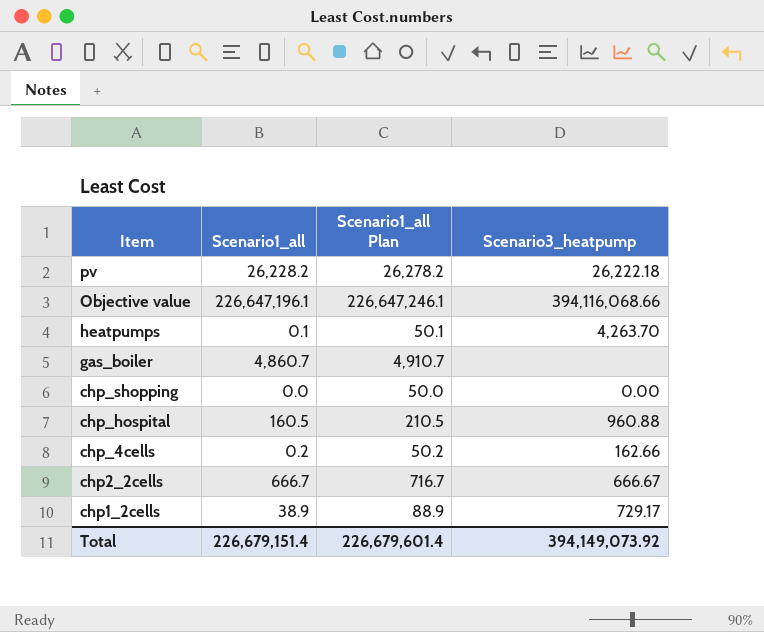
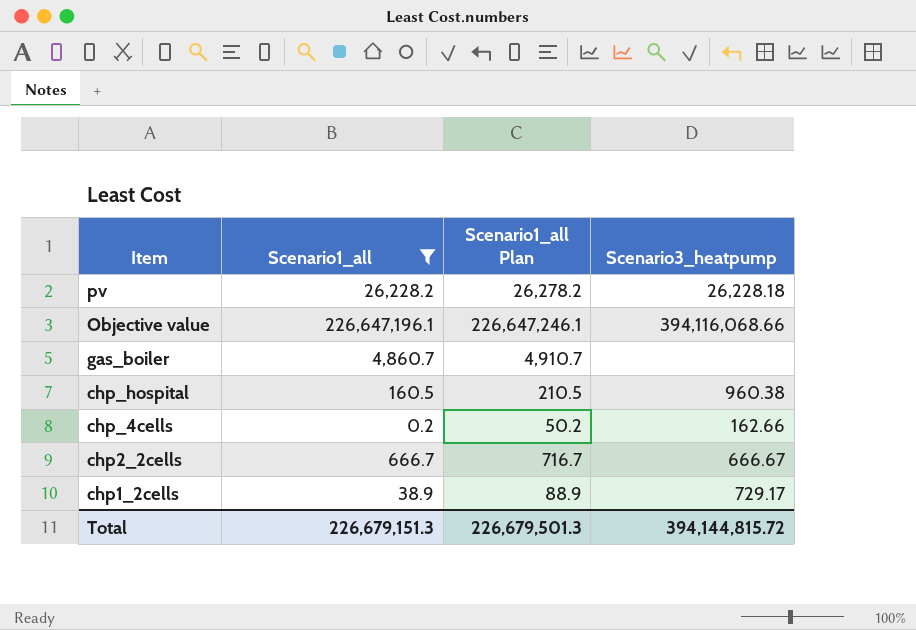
filter: none -> Scenario1_all >= 0.2
pv | Scenario3_heatpump: 26,222.18 -> 26,228.18
chp_hospital | Scenario3_heatpump: 960.88 -> 960.38
Total | Scenario1_all: 226,679,151.4 -> 226,679,151.3
Total | Scenario1_all Plan: 226,679,601.4 -> 226,679,501.3
Total | Scenario3_heatpump: 394,149,073.92 -> 394,144,815.72

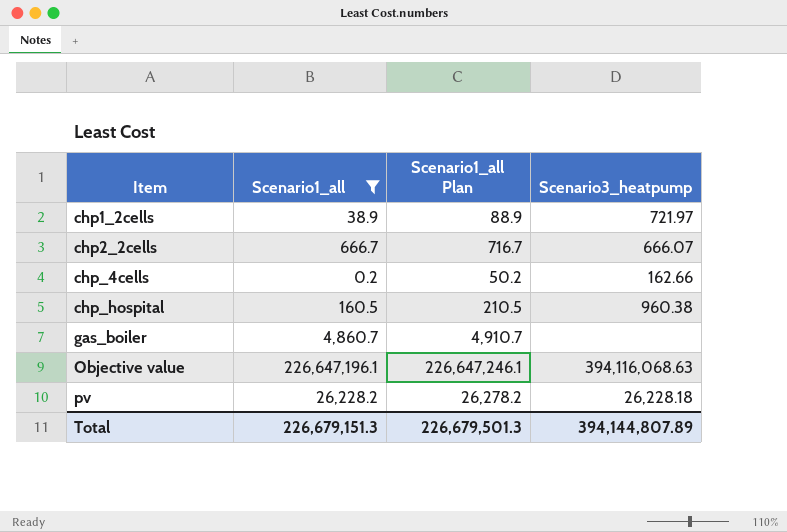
row order: Item descending -> Item ascending
chp1_2cells | Scenario3_heatpump: 729.17 -> 721.97
chp2_2cells | Scenario3_heatpump: 666.67 -> 666.07
Objective value | Scenario3_heatpump: 394,116,068.66 -> 394,116,068.63
Total | Scenario3_heatpump: 394,144,815.72 -> 394,144,807.89

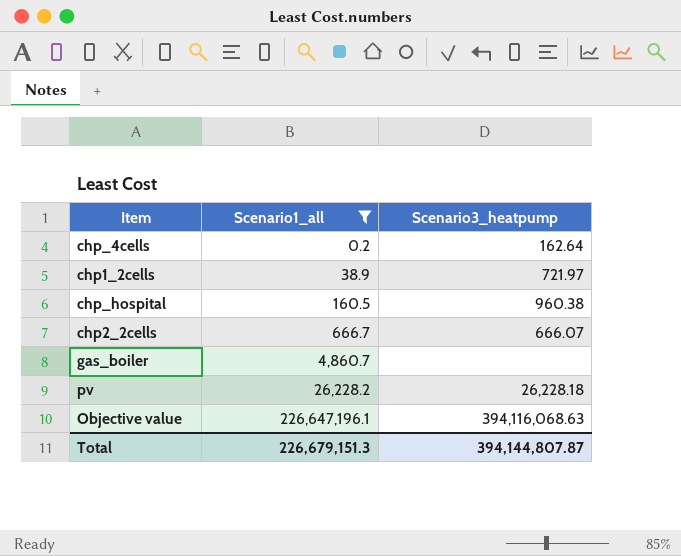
row order: Item ascending -> Scenario1_all ascending
column Scenario1_all Plan | formula: [Scenario1_all] + 50 -> none
chp_4cells | Scenario3_heatpump: 162.66 -> 162.64
Total | Scenario3_heatpump: 394,144,807.89 -> 394,144,807.87

